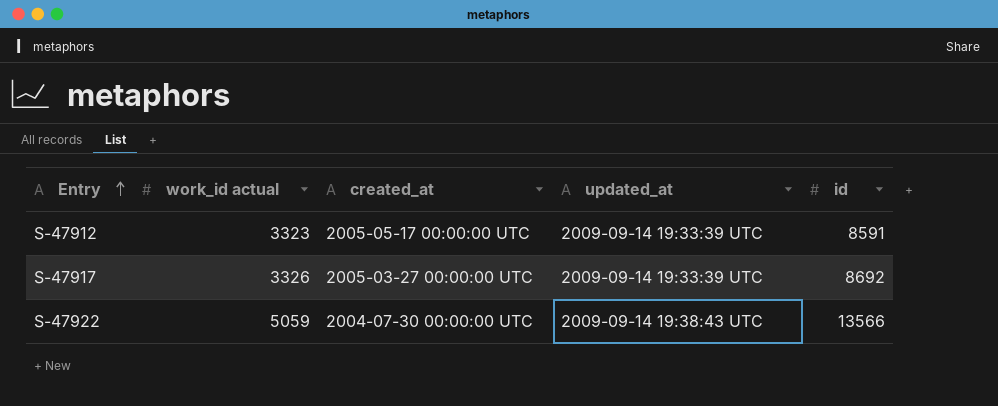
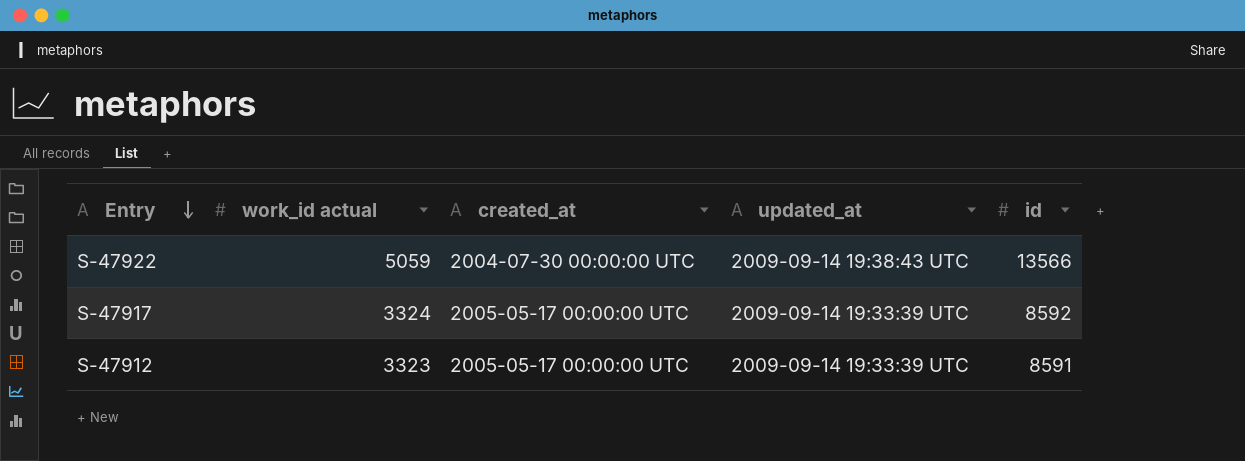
row order: Entry ascending -> Entry descending
S-47917 | work_id actual: 3326 -> 3324
S-47917 | created_at: 2005-03-27 00:00:00 UTC -> 2005-05-17 00:00:00 UTC
S-47917 | id: 8692 -> 8592

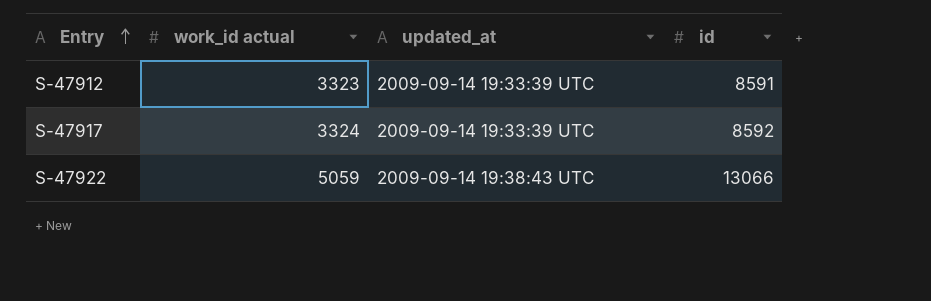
row order: Entry descending -> Entry ascending
column created_at | position: 3 -> none
S-47922 | id: 13566 -> 13066

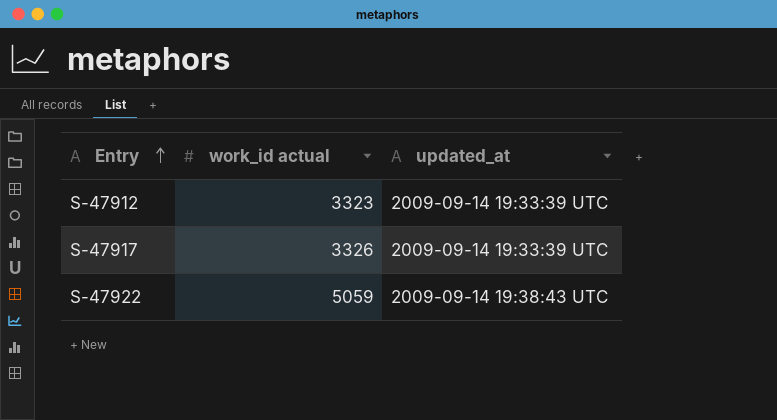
column id | position: 4 -> none
S-47917 | work_id actual: 3324 -> 3326

